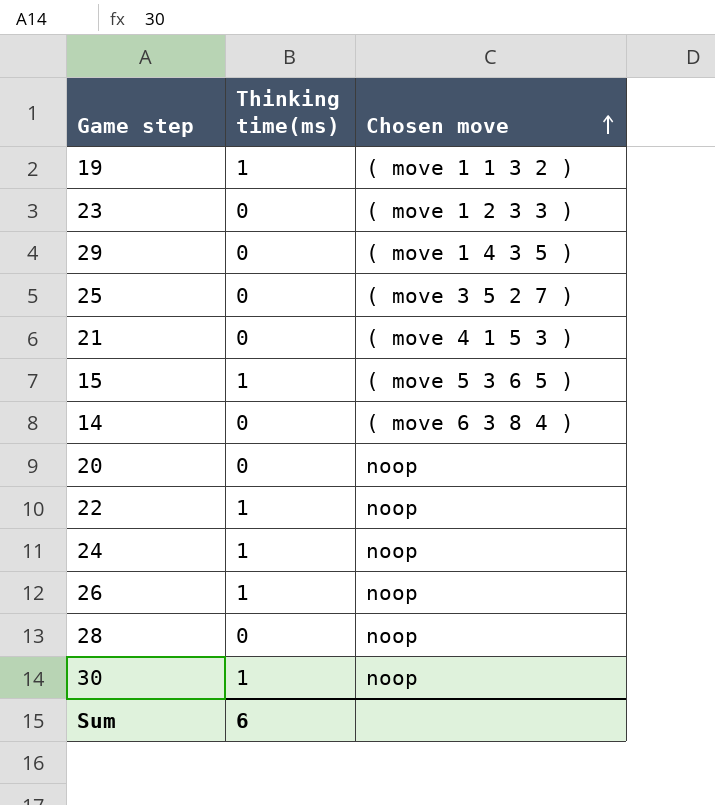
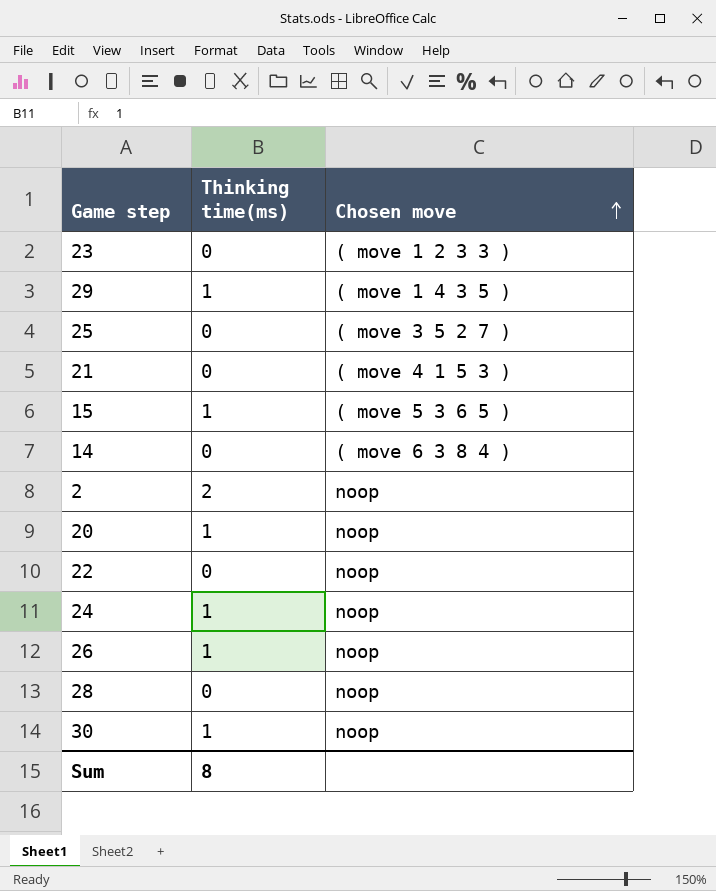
row 19: 1 | ( move 1 1 3 2 ) -> none
29 | Thinking time(ms): 0 -> 1
row 2: none -> 2 | noop
20 | Thinking time(ms): 0 -> 1
22 | Thinking time(ms): 1 -> 0
Sum | Thinking time(ms): 6 -> 8

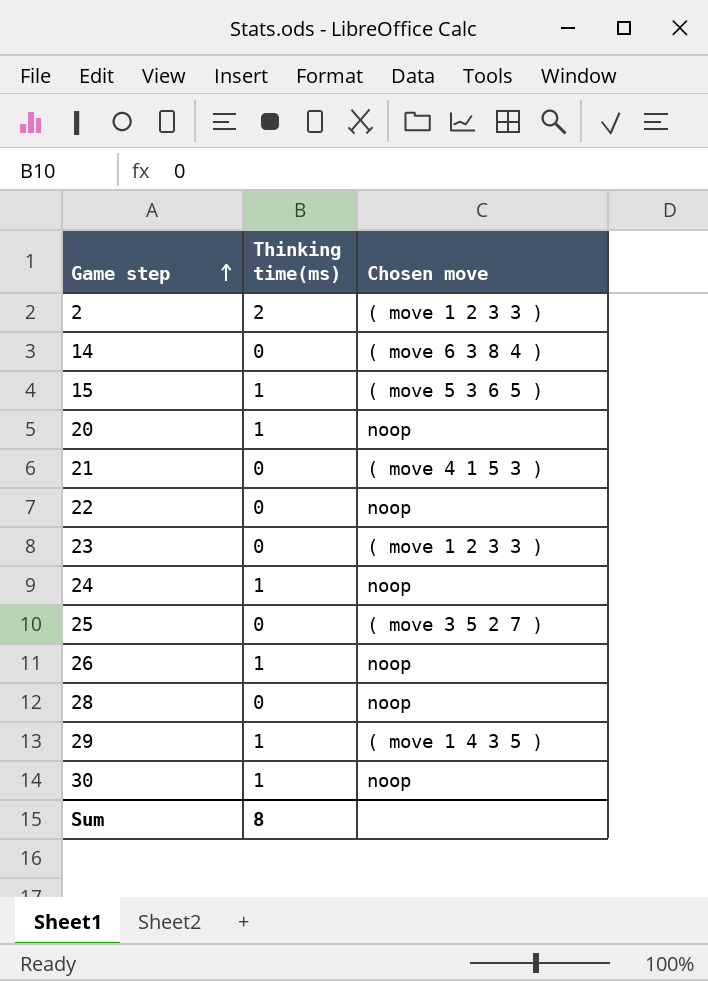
row order: Chosen move ascending -> Game step ascending
2 | Chosen move: noop -> ( move 1 2 3 3 )

